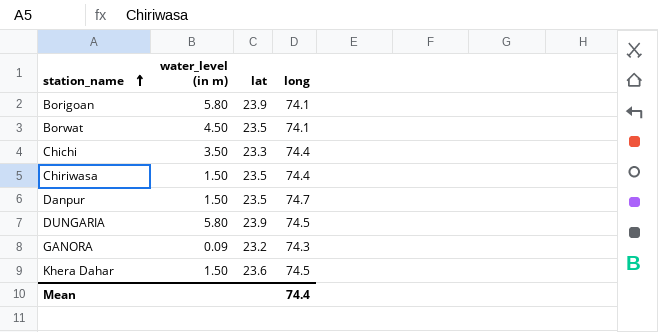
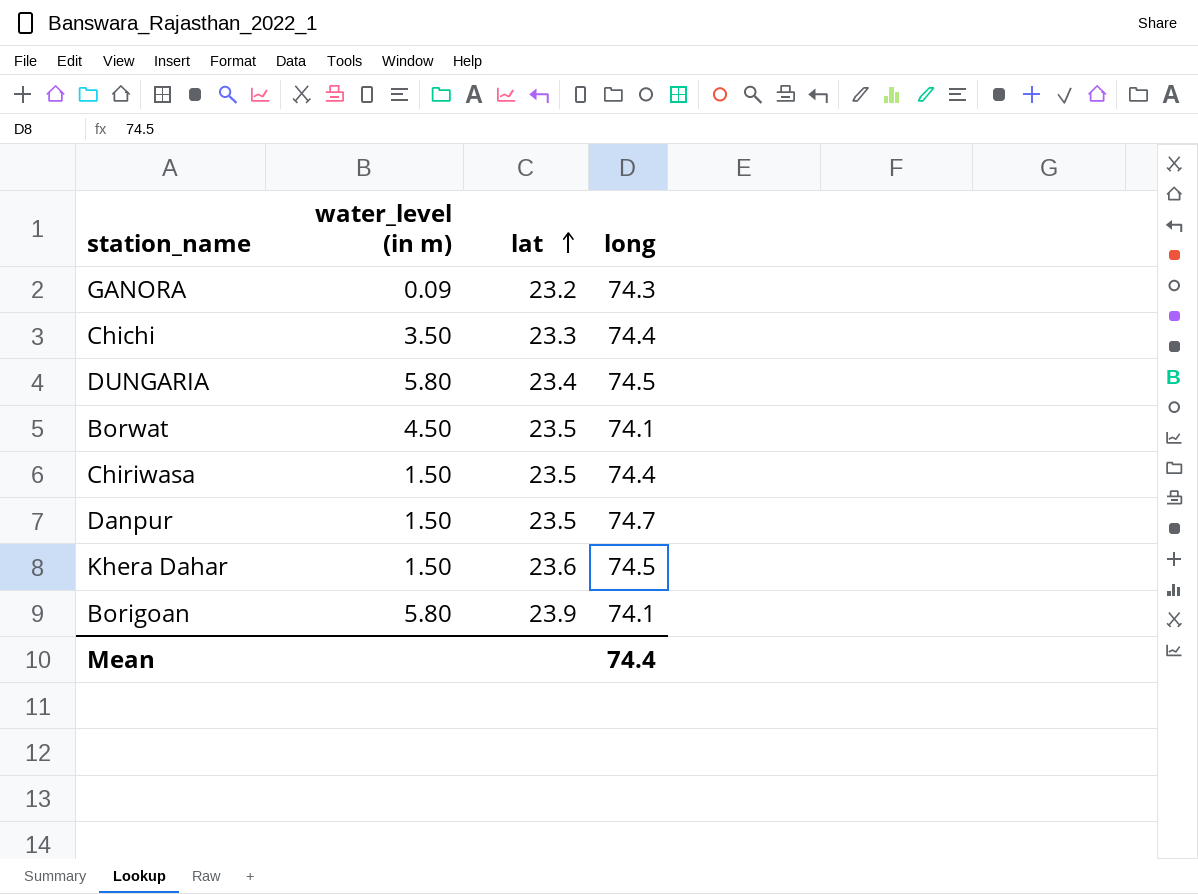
row order: station_name ascending -> lat ascending
DUNGARIA | lat: 23.9 -> 23.4

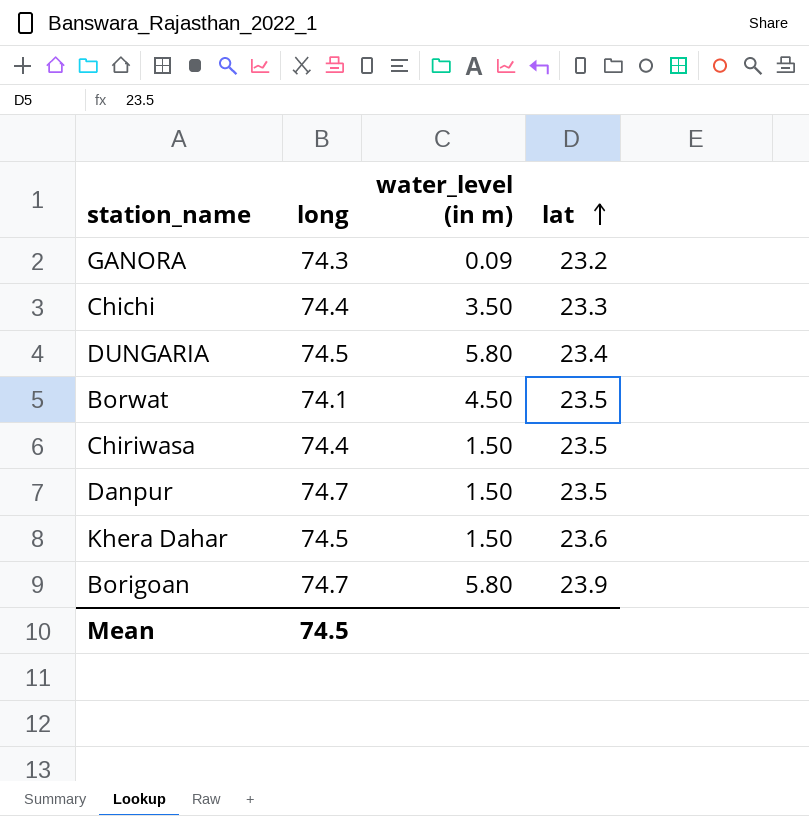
column long | position: 4 -> 2
Borigoan | long: 74.1 -> 74.7
Mean | long: 74.4 -> 74.5

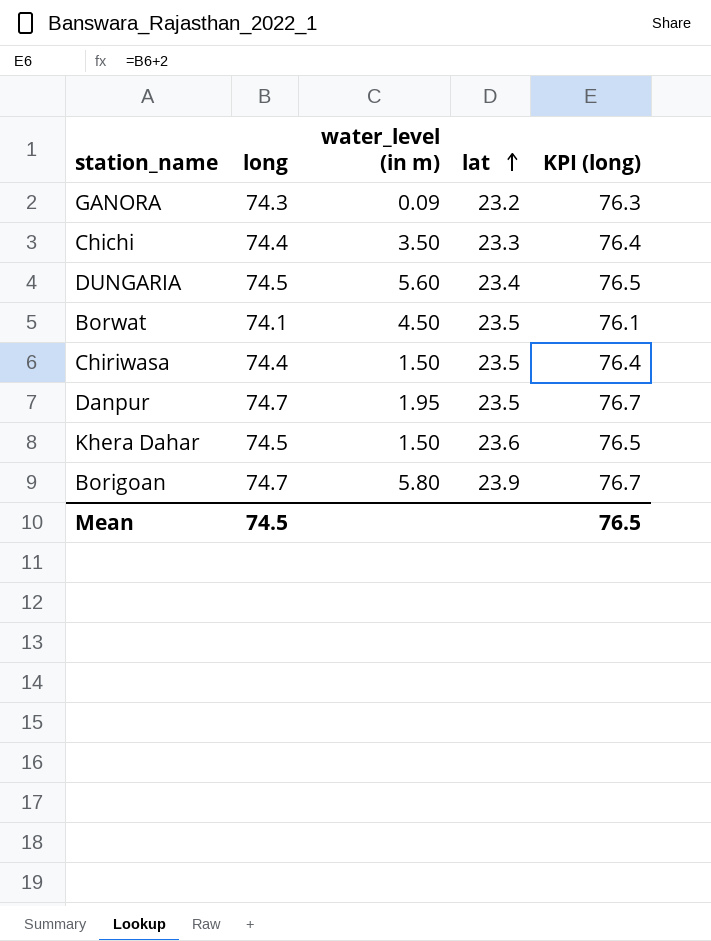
column KPI (long) | formula: none -> [long] + 2
DUNGARIA | water_level (in m): 5.80 -> 5.60
Danpur | water_level (in m): 1.50 -> 1.95

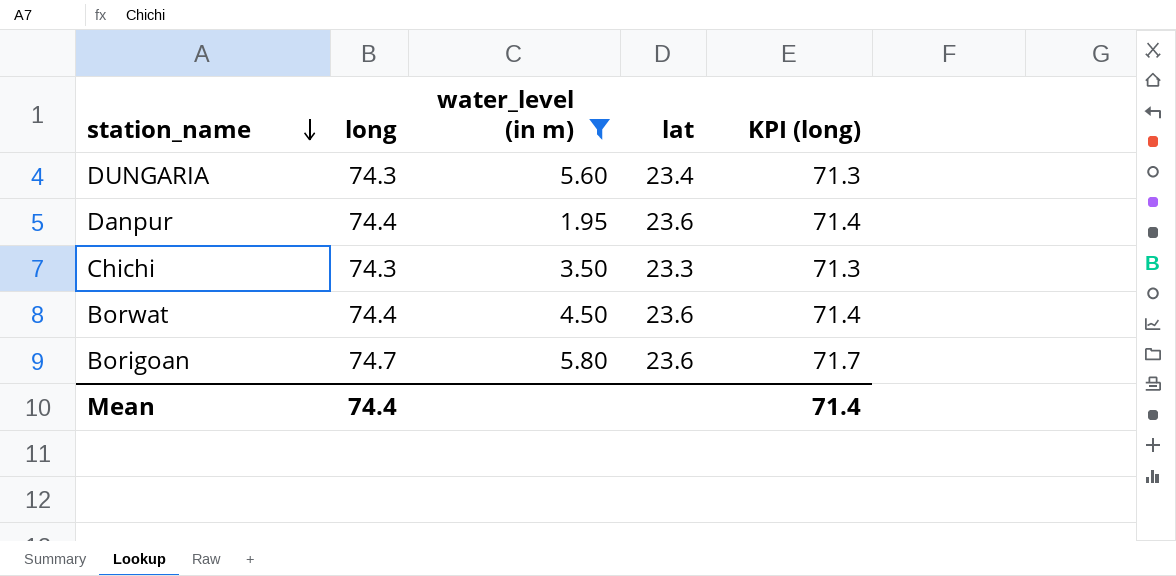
filter: none -> water_level (in m) >= 1.95
row order: lat ascending -> station_name descending
column KPI (long) | formula: [long] + 2 -> [long] - 3
DUNGARIA | long: 74.5 -> 74.3
Danpur | long: 74.7 -> 74.4
Danpur | lat: 23.5 -> 23.6
Chichi | long: 74.4 -> 74.3
Borwat | long: 74.1 -> 74.4
Borwat | lat: 23.5 -> 23.6
Borigoan | lat: 23.9 -> 23.6
Mean | long: 74.5 -> 74.4
Mean | KPI (long): 76.5 -> 71.4

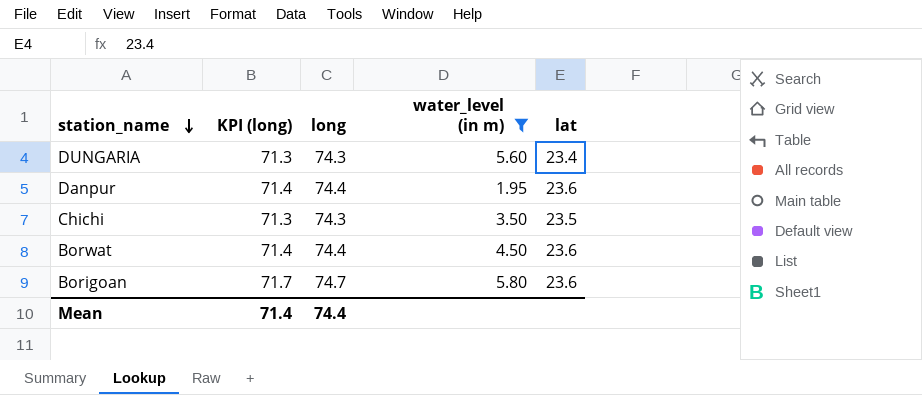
column KPI (long) | position: 5 -> 2
Chichi | lat: 23.3 -> 23.5

